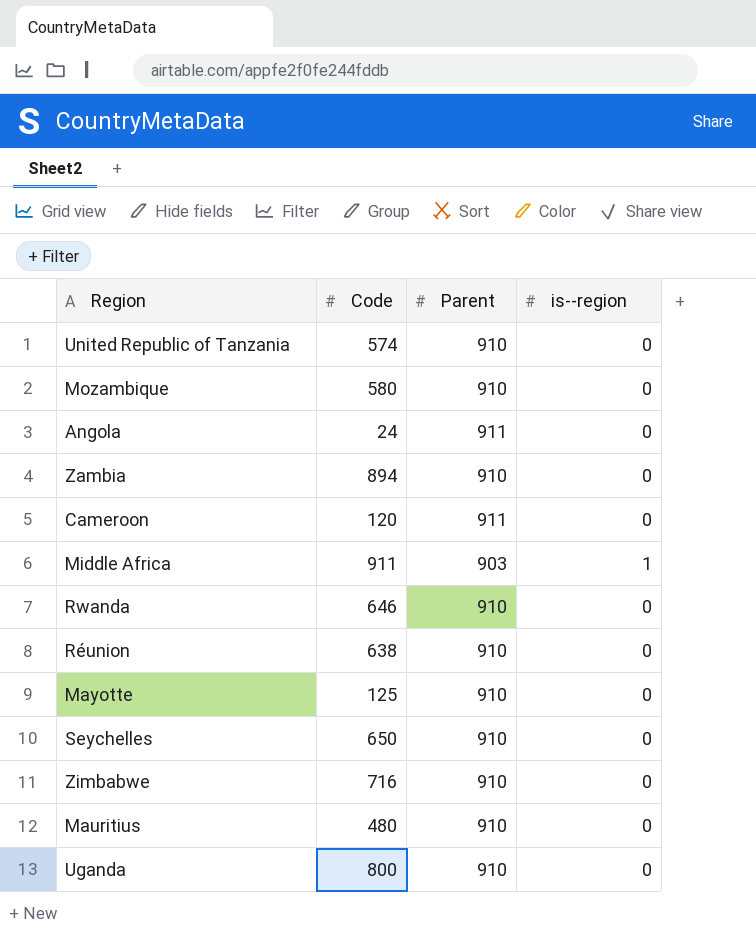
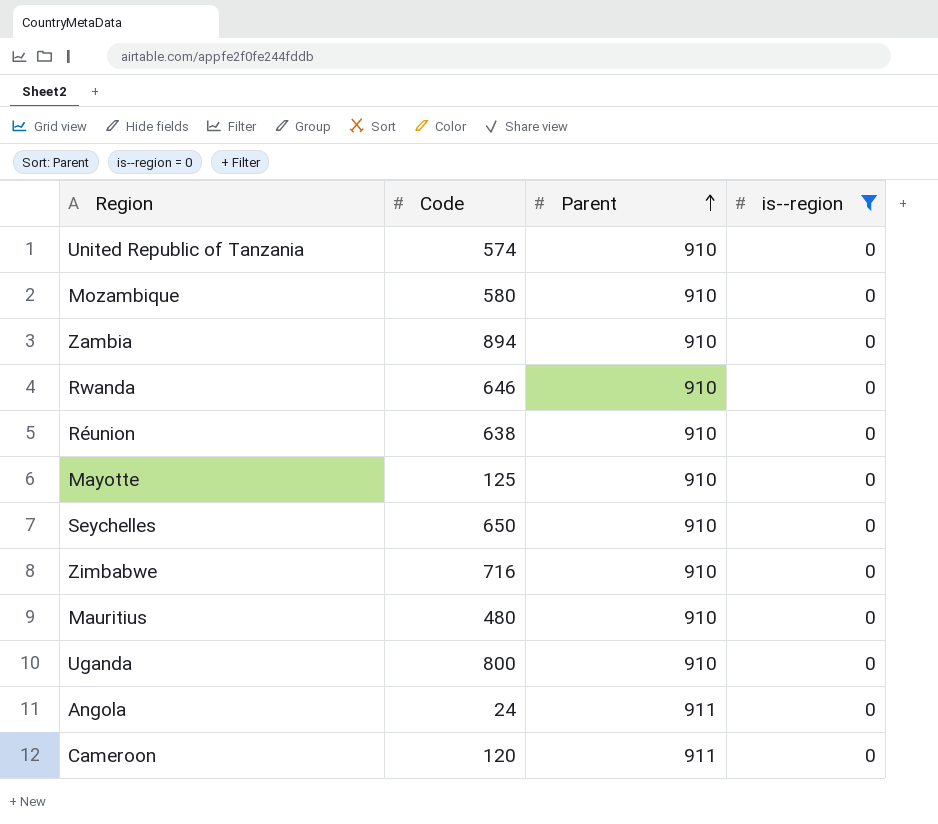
filter: none -> is--region = 0
row order: none -> Parent ascending

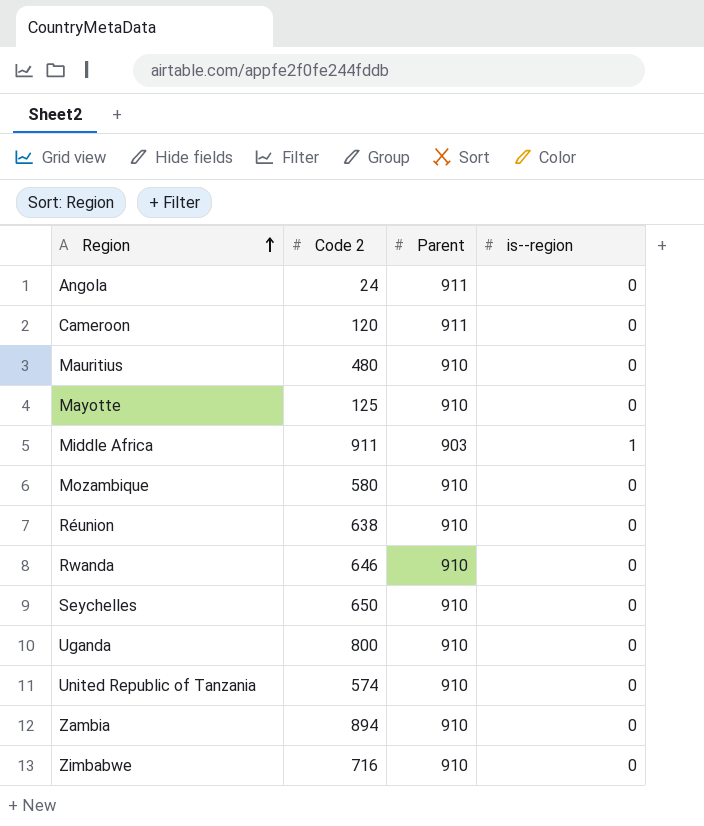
filter: is--region = 0 -> none
row order: Parent ascending -> Region ascending
column name: Code -> Code 2

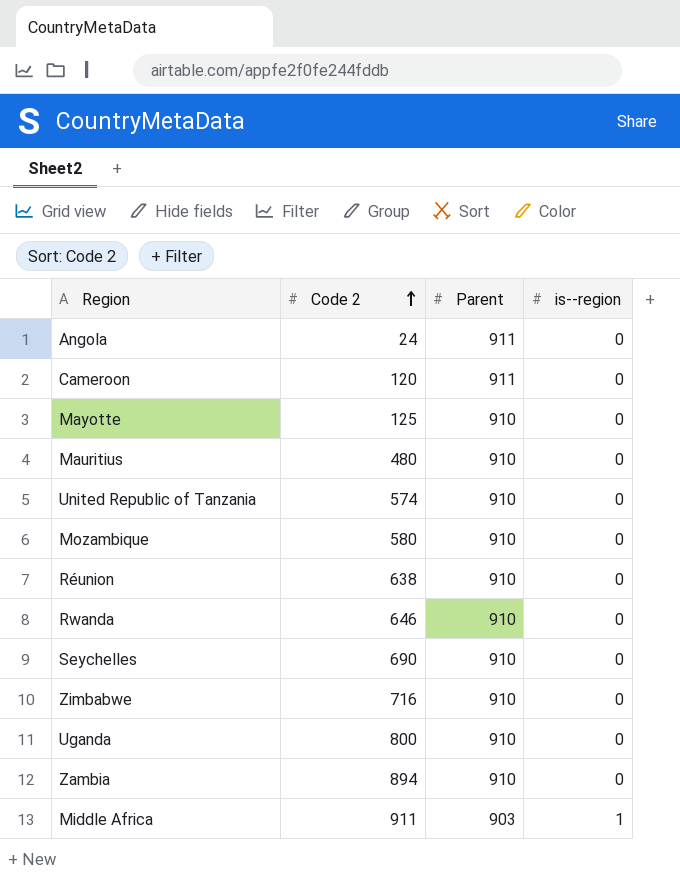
row order: Region ascending -> Code 2 ascending
Seychelles | Code 2: 650 -> 690

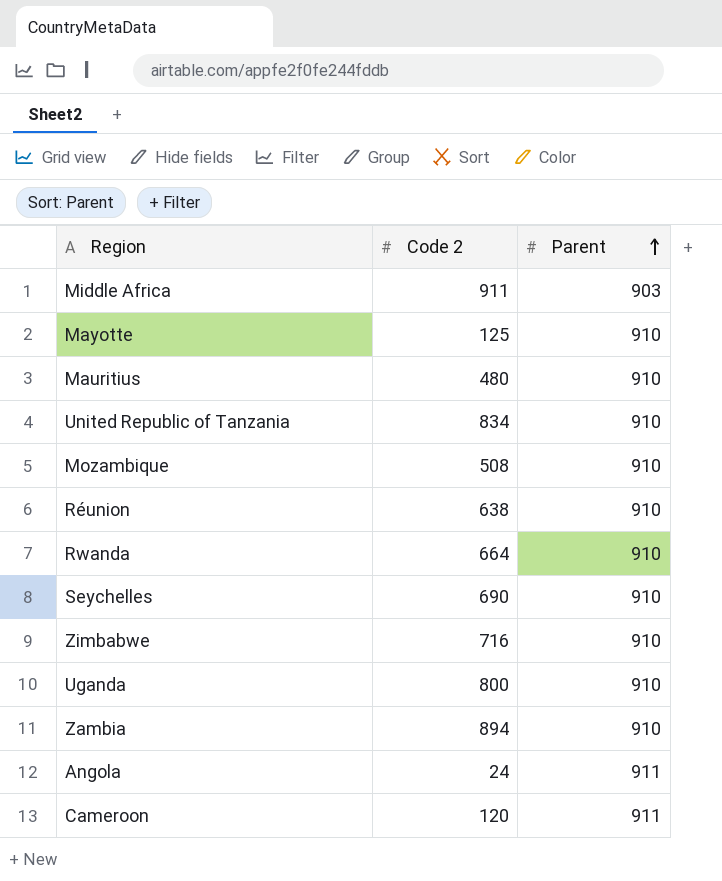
row order: Code 2 ascending -> Parent ascending
column is--region | position: 4 -> none
United Republic of Tanzania | Code 2: 574 -> 834
Mozambique | Code 2: 580 -> 508
Rwanda | Code 2: 646 -> 664

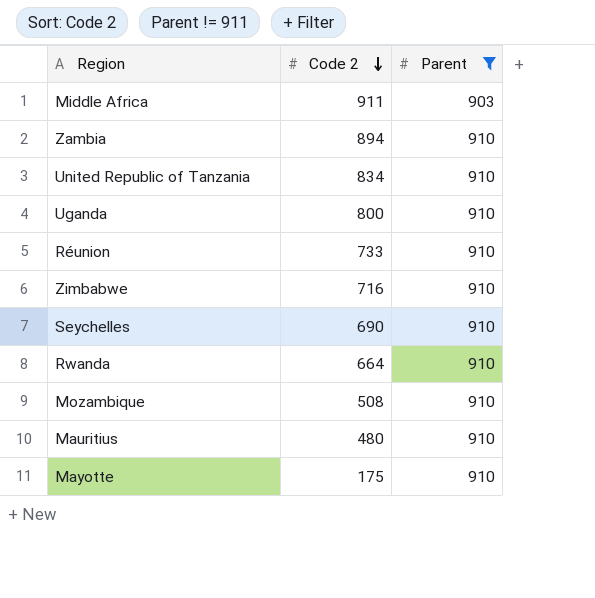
filter: none -> Parent != 911
row order: Parent ascending -> Code 2 descending
Réunion | Code 2: 638 -> 733
Mayotte | Code 2: 125 -> 175

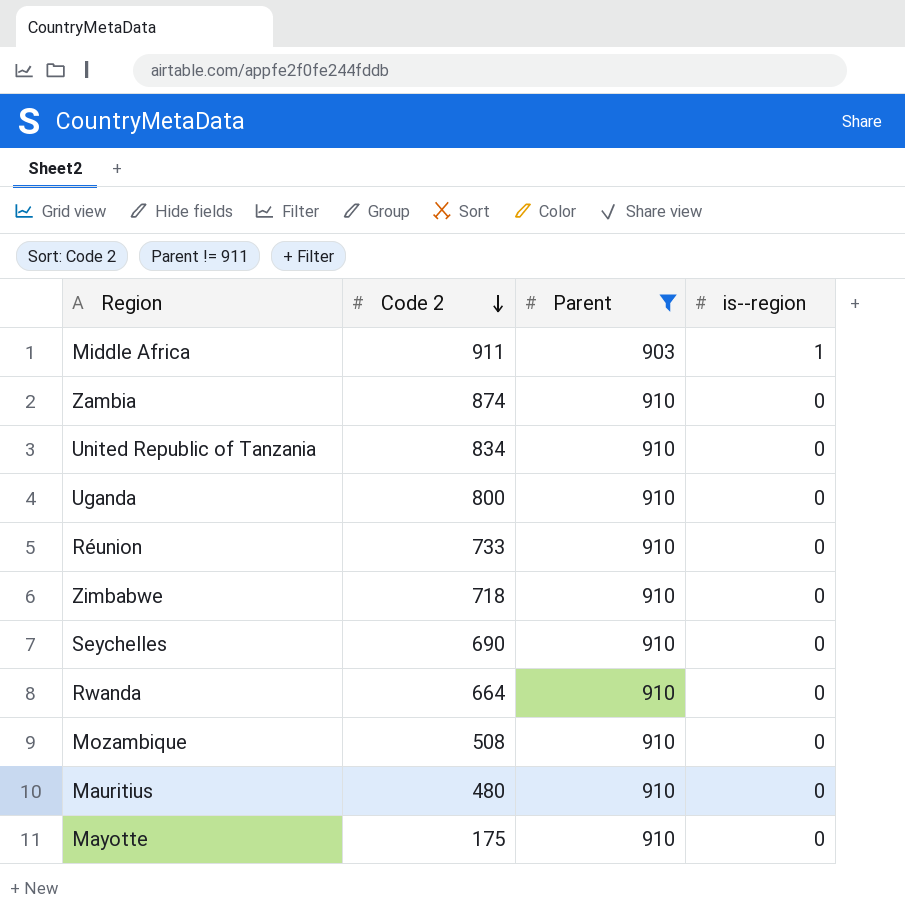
column is--region | position: none -> 4
Zambia | Code 2: 894 -> 874
Zimbabwe | Code 2: 716 -> 718

